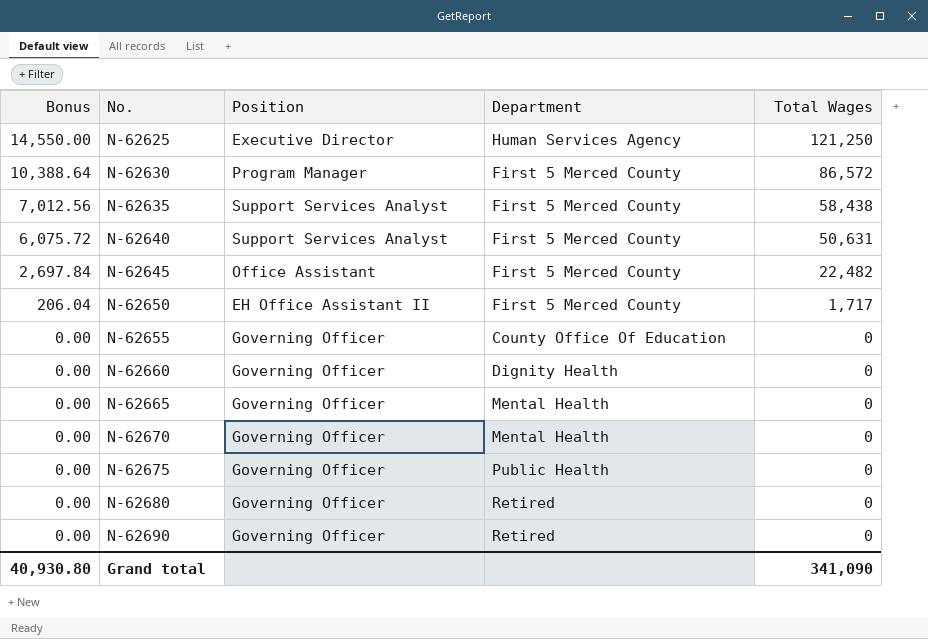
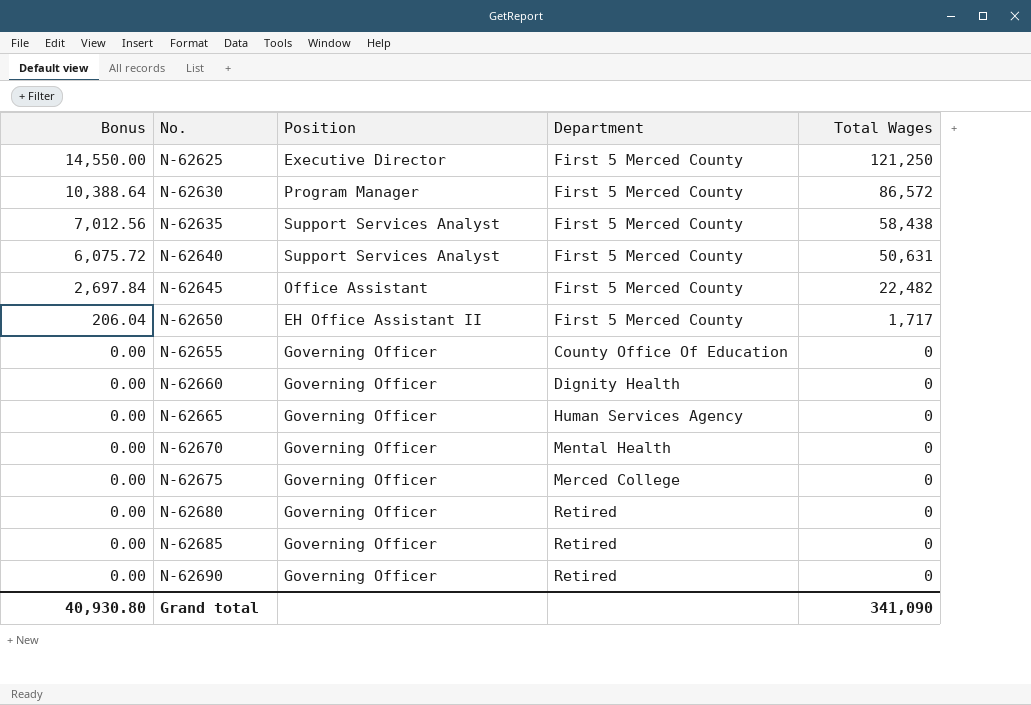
N-62625 | Department: Human Services Agency -> First 5 Merced County
N-62665 | Department: Mental Health -> Human Services Agency
N-62675 | Department: Public Health -> Merced College
row N-62685: none -> 0.00 | Governing Officer | Retired | 0

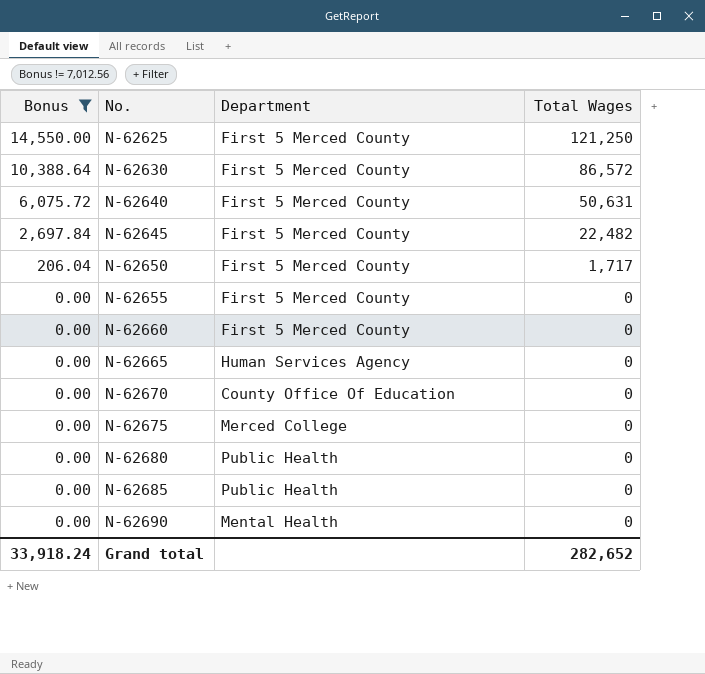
filter: none -> Bonus != 7,012.56
column Position | position: 3 -> none
N-62655 | Department: County Office Of Education -> First 5 Merced County
N-62660 | Department: Dignity Health -> First 5 Merced County
N-62670 | Department: Mental Health -> County Office Of Education
N-62680 | Department: Retired -> Public Health
N-62685 | Department: Retired -> Public Health
N-62690 | Department: Retired -> Mental Health
Grand total | Bonus: 40,930.80 -> 33,918.24
Grand total | Total Wages: 341,090 -> 282,652

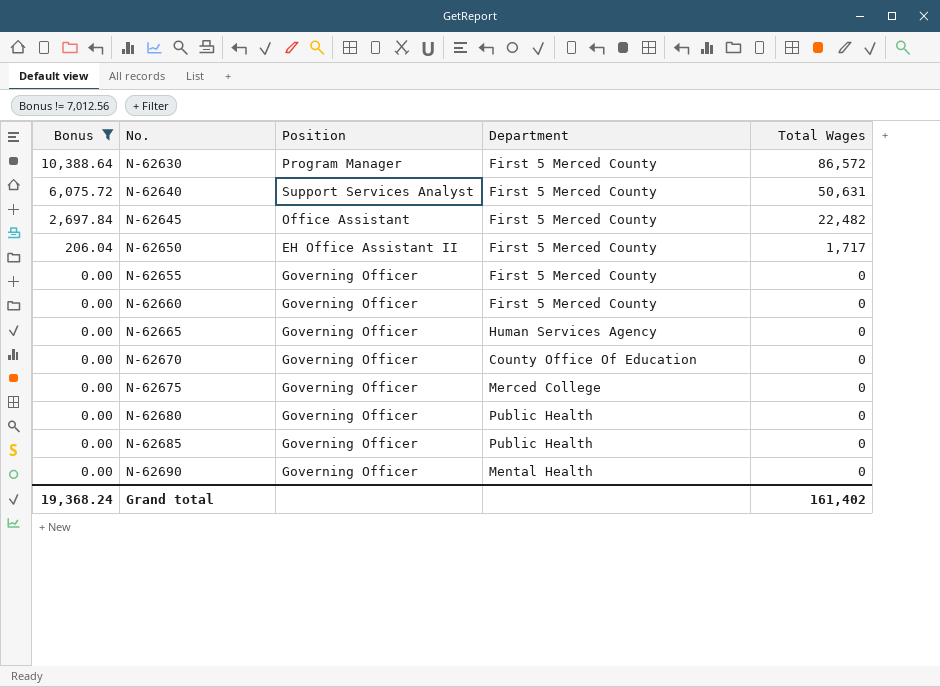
column Position | position: none -> 3
row N-62625: 14,550.00 | First 5 Merced County | 121,250 -> none
Grand total | Bonus: 33,918.24 -> 19,368.24
Grand total | Total Wages: 282,652 -> 161,402

